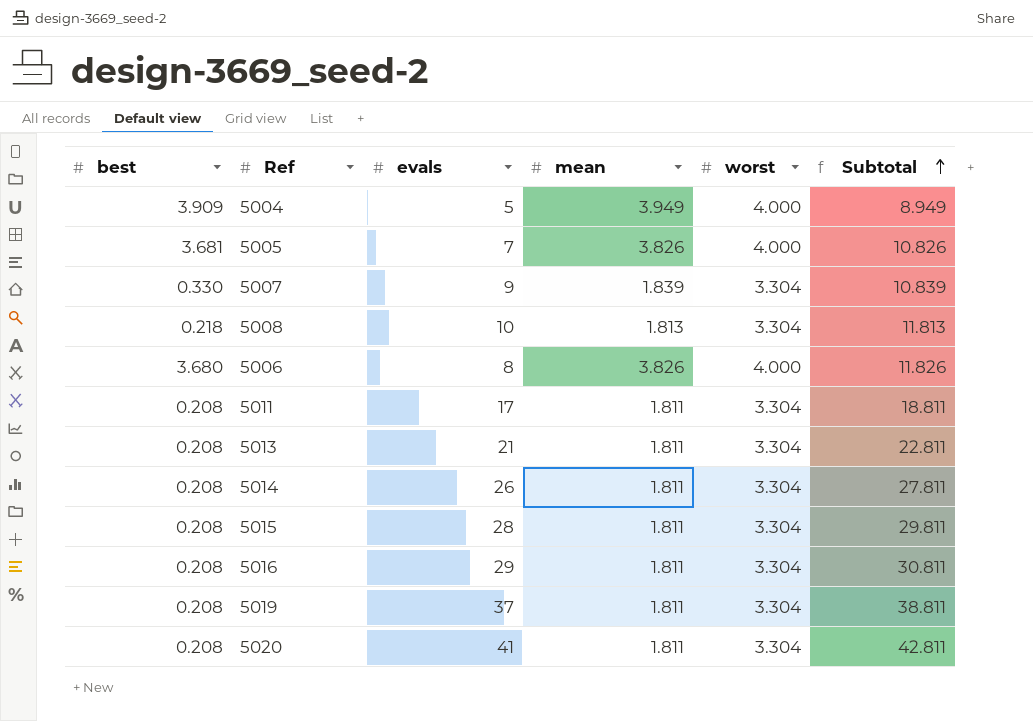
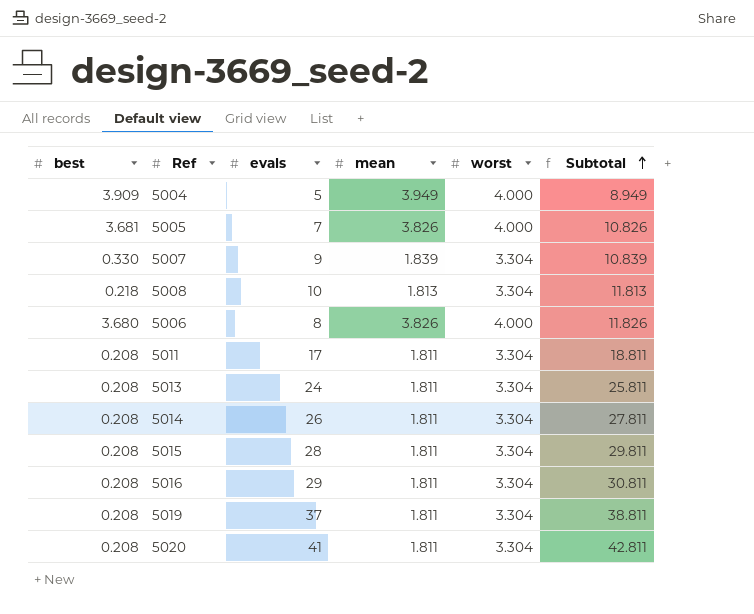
5013 | evals: 21 -> 24
5013 | Subtotal: 22.811 -> 25.811

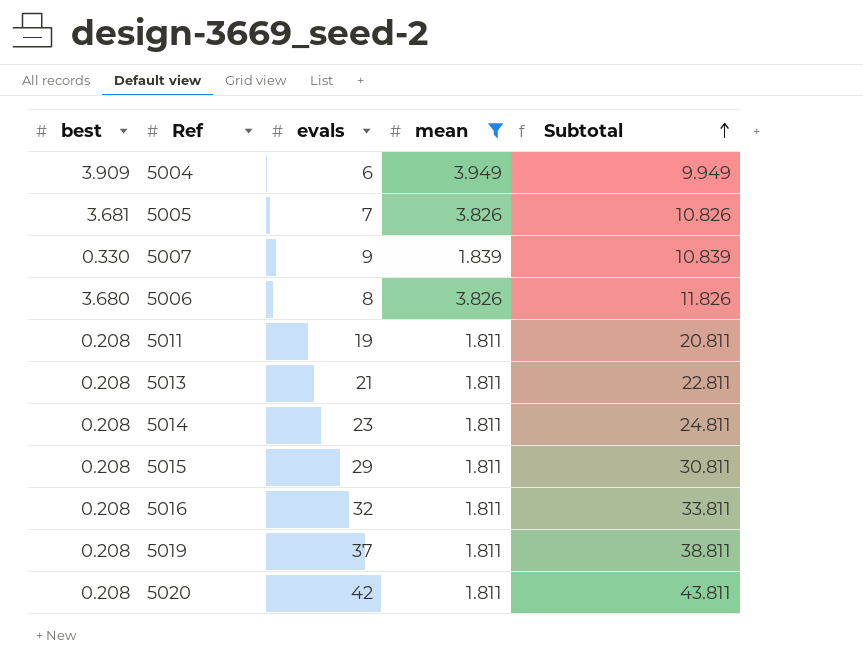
filter: none -> mean != 1.813
column worst | position: 5 -> none
5004 | evals: 5 -> 6
5004 | Subtotal: 8.949 -> 9.949
5011 | evals: 17 -> 19
5011 | Subtotal: 18.811 -> 20.811
5013 | evals: 24 -> 21
5013 | Subtotal: 25.811 -> 22.811
5014 | evals: 26 -> 23
5014 | Subtotal: 27.811 -> 24.811
5015 | evals: 28 -> 29
5015 | Subtotal: 29.811 -> 30.811
5016 | evals: 29 -> 32
5016 | Subtotal: 30.811 -> 33.811
5020 | evals: 41 -> 42
5020 | Subtotal: 42.811 -> 43.811

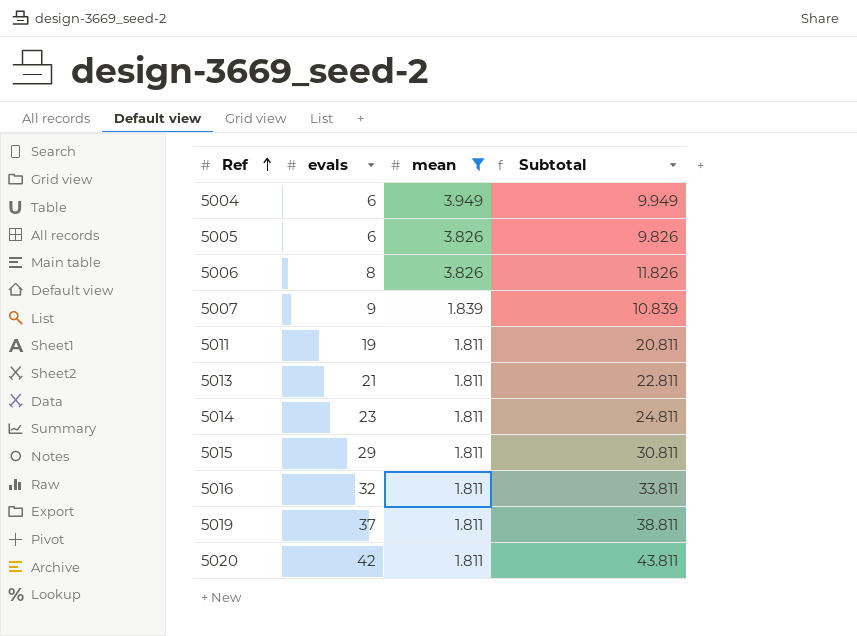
row order: Subtotal ascending -> Ref ascending
column best | position: 1 -> none
5005 | evals: 7 -> 6
5005 | Subtotal: 10.826 -> 9.826

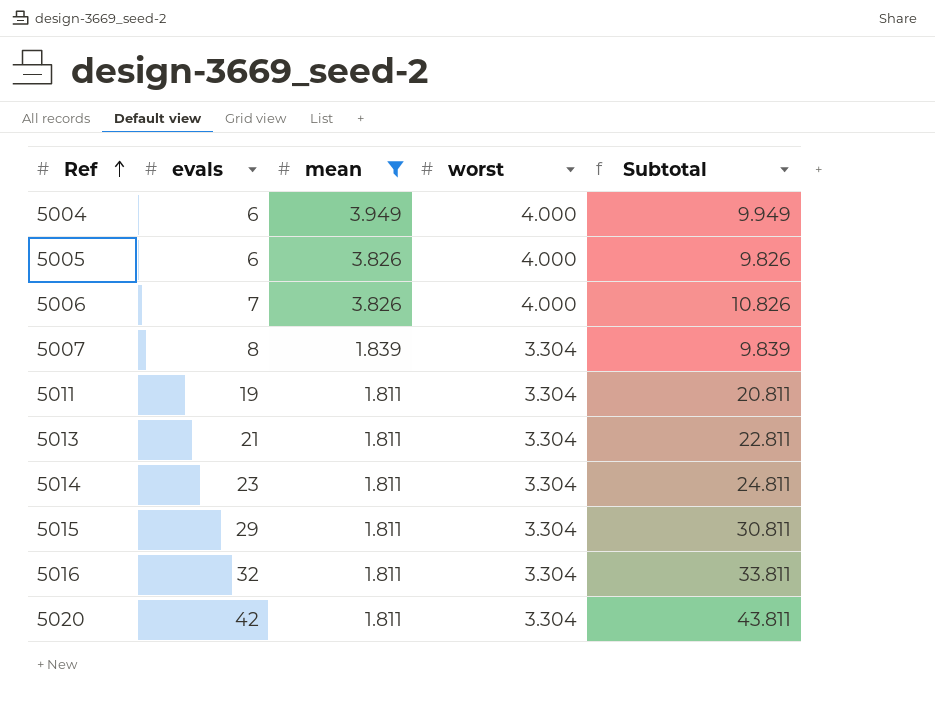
column worst | position: none -> 4
row 5019: 37 | 1.811 | 38.811 -> none
5006 | evals: 8 -> 7
5006 | Subtotal: 11.826 -> 10.826
5007 | evals: 9 -> 8
5007 | Subtotal: 10.839 -> 9.839

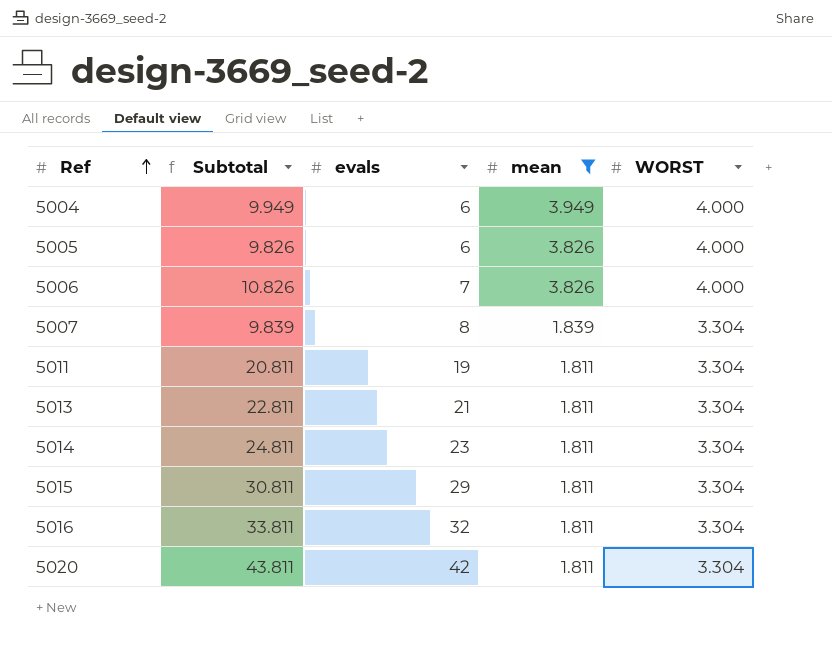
column Subtotal | position: 5 -> 2
column name: worst -> WORST

